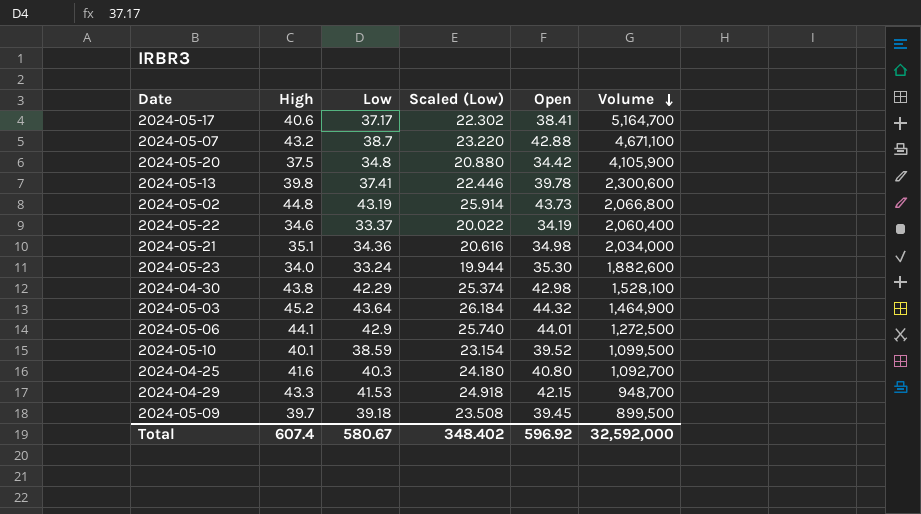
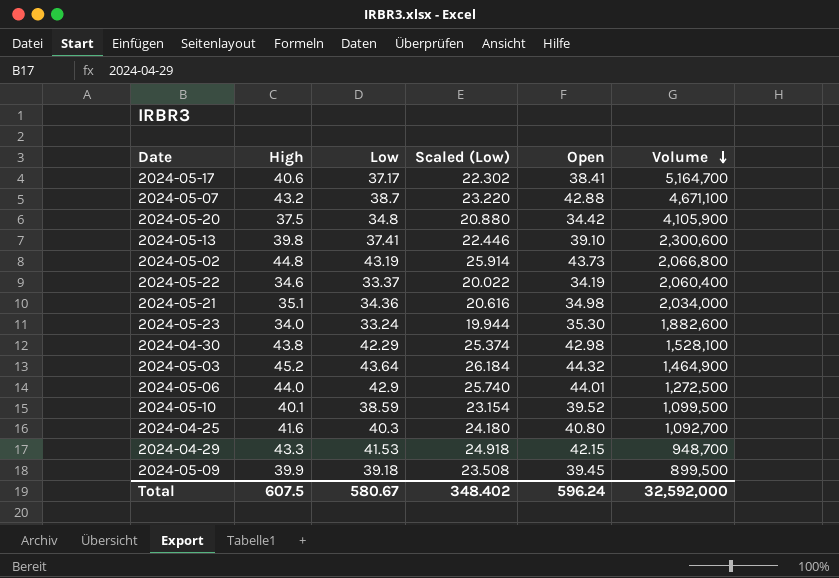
2024-05-13 | Open: 39.78 -> 39.10
2024-05-06 | High: 44.1 -> 44.0
2024-05-09 | High: 39.7 -> 39.9
Total | High: 607.4 -> 607.5
Total | Open: 596.92 -> 596.24

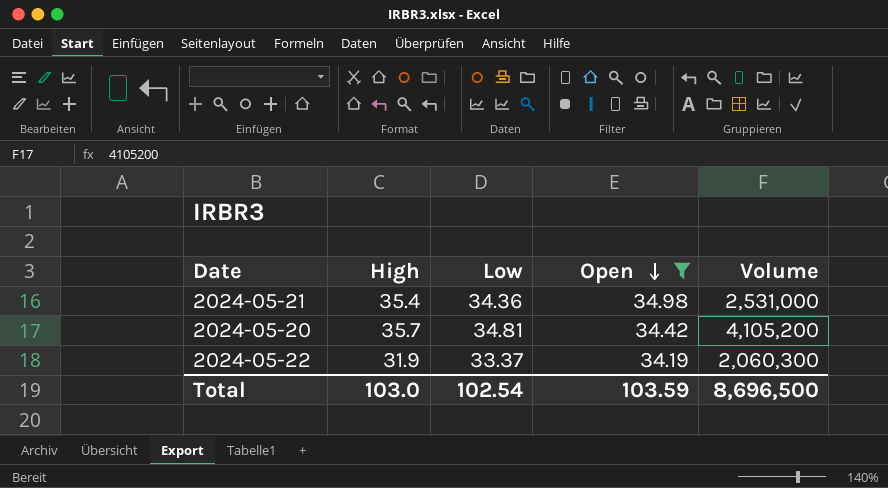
filter: none -> Open <= 34.98
row order: Volume descending -> Open descending
column Scaled (Low) | formula: [Low] * 0.6 -> none
2024-05-21 | High: 35.1 -> 35.4
2024-05-21 | Volume: 2,034,000 -> 2,531,000
2024-05-20 | High: 37.5 -> 35.7
2024-05-20 | Low: 34.8 -> 34.81
2024-05-20 | Volume: 4,105,900 -> 4,105,200
2024-05-22 | High: 34.6 -> 31.9
2024-05-22 | Volume: 2,060,400 -> 2,060,300
Total | High: 607.5 -> 103.0
Total | Low: 580.67 -> 102.54
Total | Open: 596.24 -> 103.59
Total | Volume: 32,592,000 -> 8,696,500

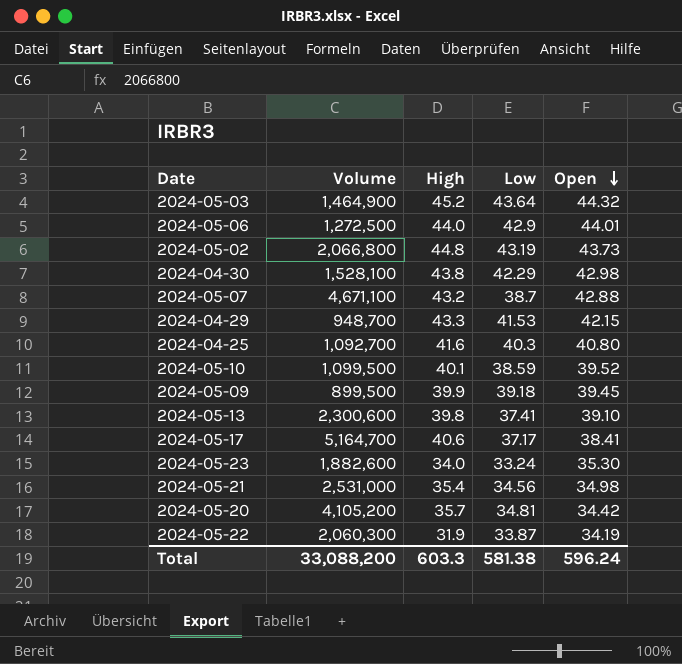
filter: Open <= 34.98 -> none
column Volume | position: 5 -> 2
2024-05-21 | Low: 34.36 -> 34.56
2024-05-22 | Low: 33.37 -> 33.87
Total | Volume: 8,696,500 -> 33,088,200
Total | High: 103.0 -> 603.3
Total | Low: 102.54 -> 581.38
Total | Open: 103.59 -> 596.24

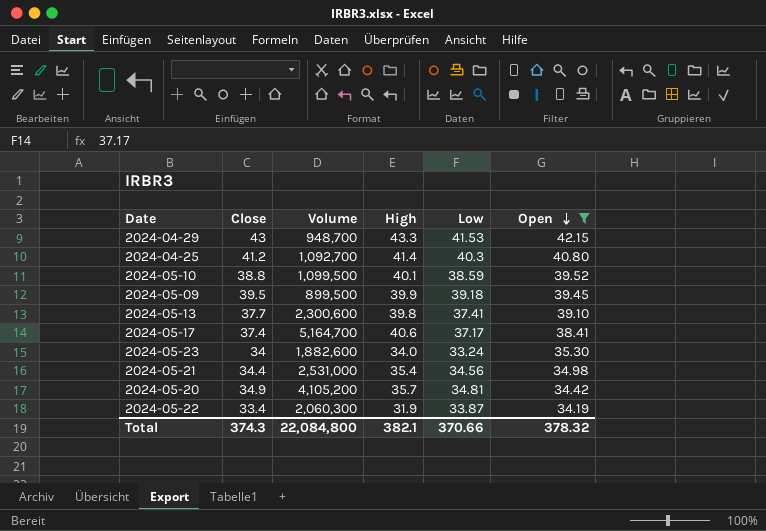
filter: none -> Open <= 42.15
column Close | position: none -> 2
2024-04-25 | High: 41.6 -> 41.4
Total | Volume: 33,088,200 -> 22,084,800
Total | High: 603.3 -> 382.1
Total | Low: 581.38 -> 370.66
Total | Open: 596.24 -> 378.32

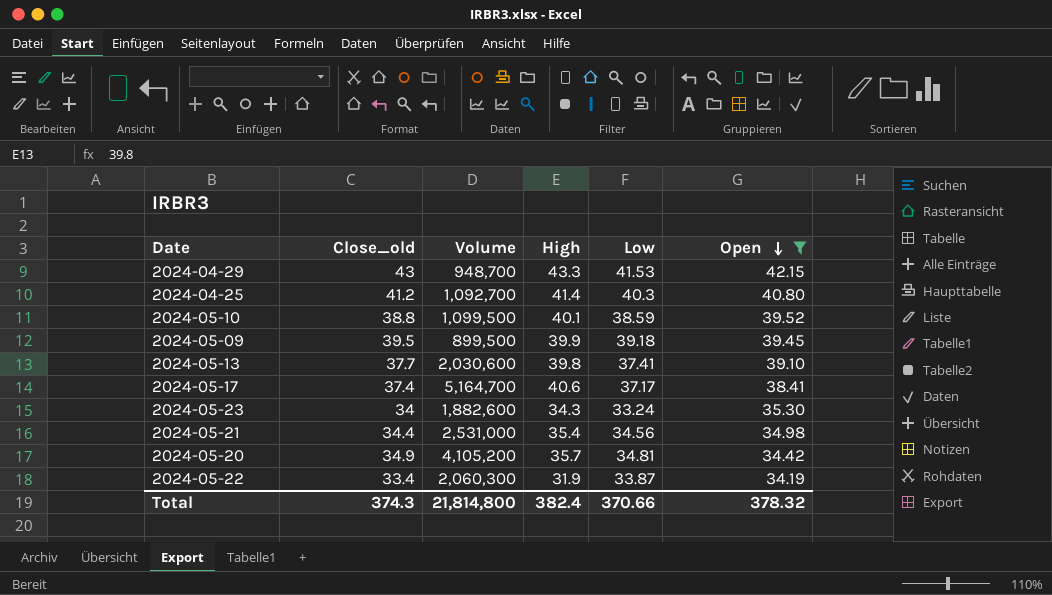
column name: Close -> Close_old
2024-05-13 | Volume: 2,300,600 -> 2,030,600
2024-05-23 | High: 34.0 -> 34.3
Total | Volume: 22,084,800 -> 21,814,800
Total | High: 382.1 -> 382.4

